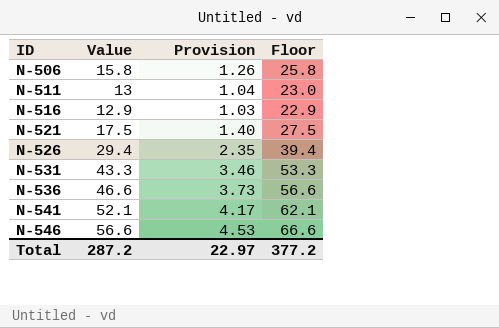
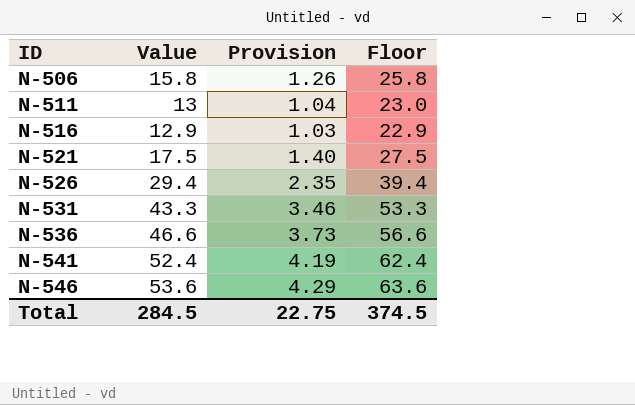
N-541 | Value: 52.1 -> 52.4
N-541 | Provision: 4.17 -> 4.19
N-541 | Floor: 62.1 -> 62.4
N-546 | Value: 56.6 -> 53.6
N-546 | Provision: 4.53 -> 4.29
N-546 | Floor: 66.6 -> 63.6
Total | Value: 287.2 -> 284.5
Total | Provision: 22.97 -> 22.75
Total | Floor: 377.2 -> 374.5

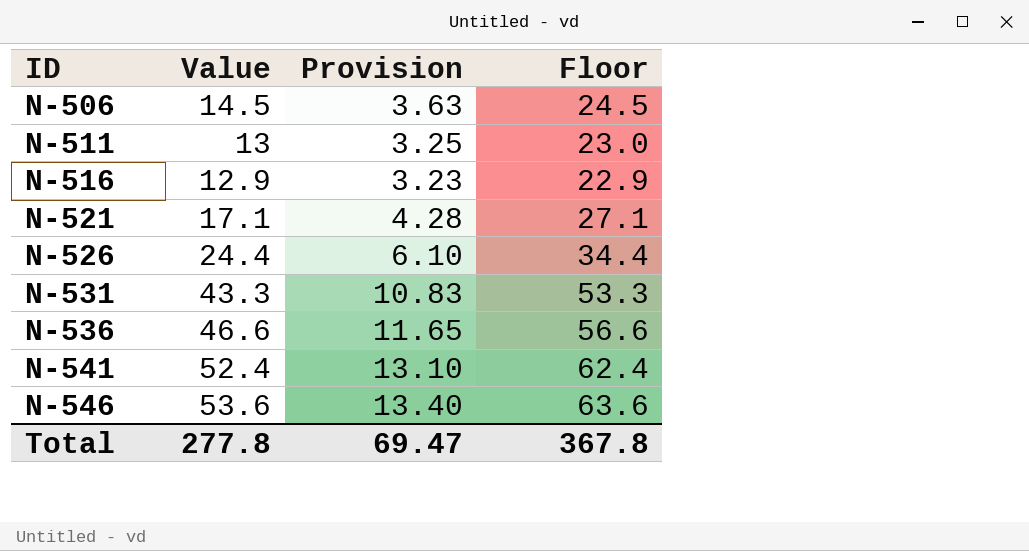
column Provision | formula: [Value] * 0.08 -> [Value] * 0.25
N-506 | Value: 15.8 -> 14.5
N-506 | Floor: 25.8 -> 24.5
N-521 | Value: 17.5 -> 17.1
N-521 | Floor: 27.5 -> 27.1
N-526 | Value: 29.4 -> 24.4
N-526 | Floor: 39.4 -> 34.4
Total | Value: 284.5 -> 277.8
Total | Provision: 22.75 -> 69.47
Total | Floor: 374.5 -> 367.8

